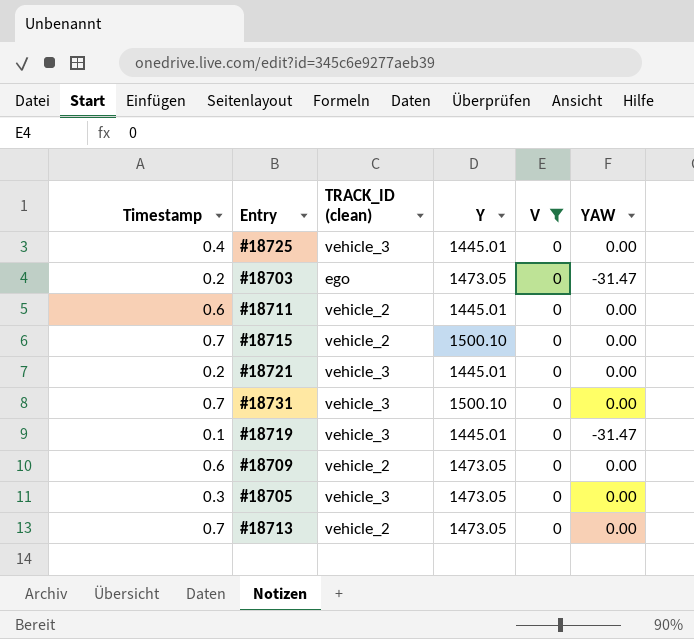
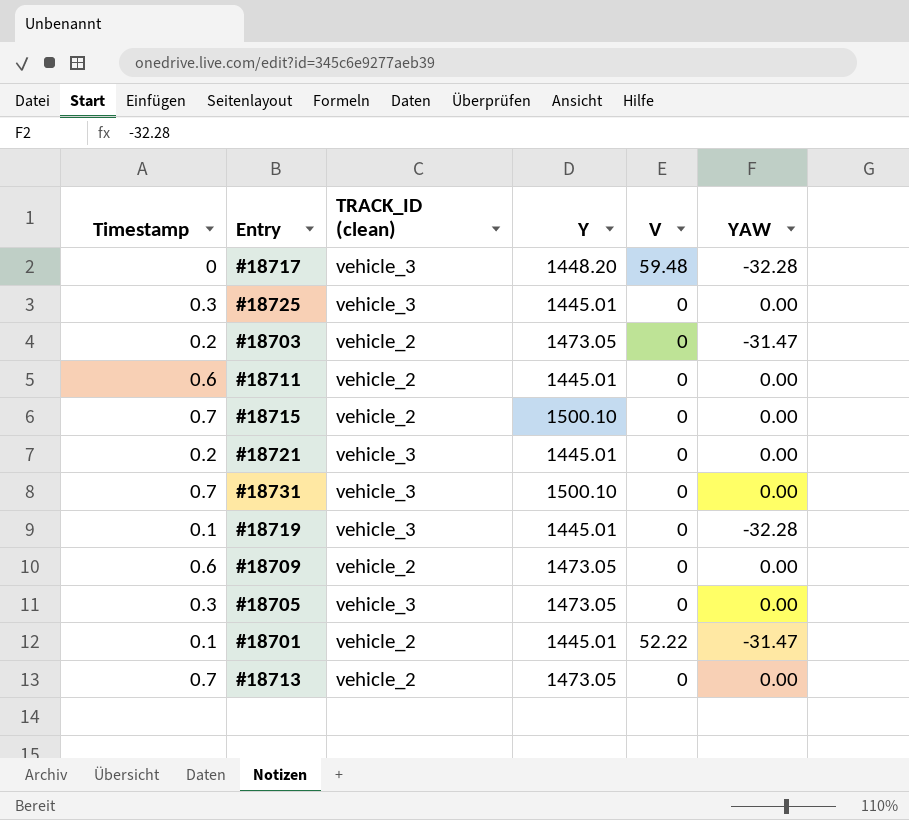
filter: V = 0 -> none
#18725 | Timestamp: 0.4 -> 0.3
#18703 | TRACK_ID (clean): ego -> vehicle_2
#18719 | YAW: -31.47 -> -32.28

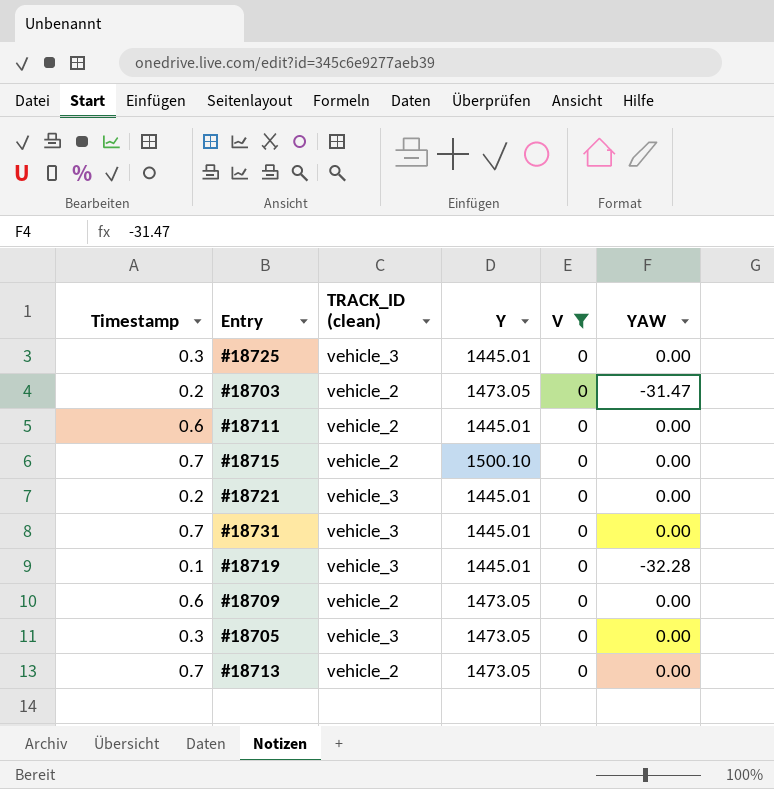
filter: none -> V = 0
#18731 | Y: 1500.10 -> 1445.01

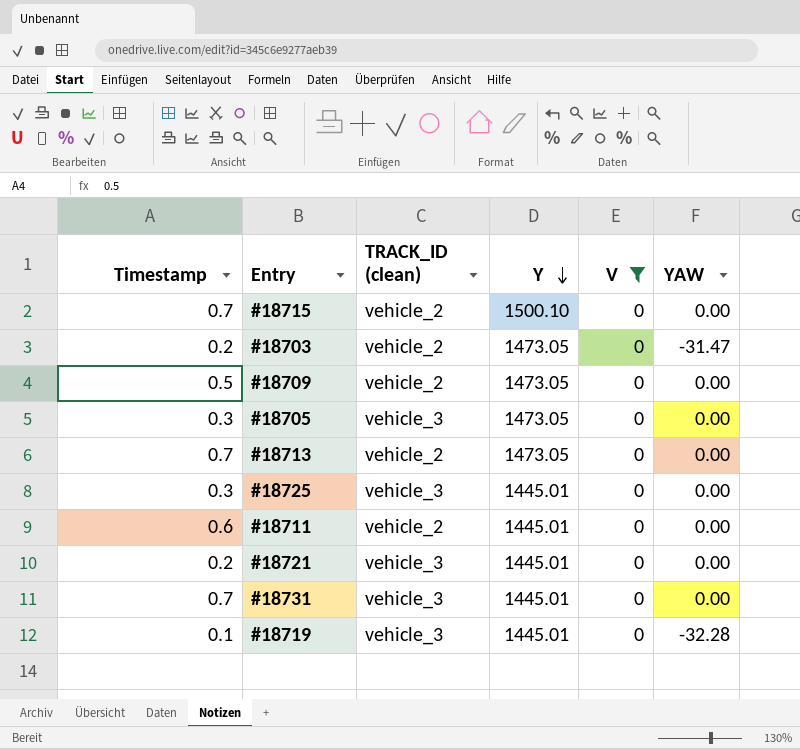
row order: none -> Y descending
#18709 | Timestamp: 0.6 -> 0.5

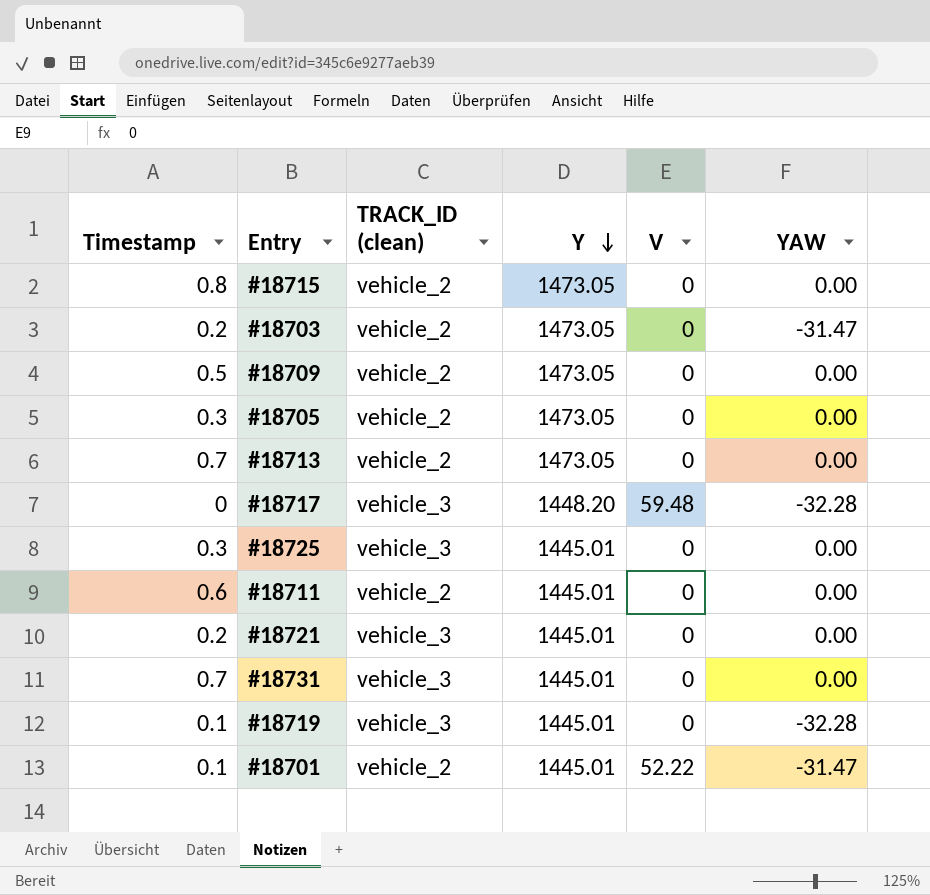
filter: V = 0 -> none
#18715 | Timestamp: 0.7 -> 0.8
#18715 | Y: 1500.10 -> 1473.05
#18705 | TRACK_ID (clean): vehicle_3 -> vehicle_2

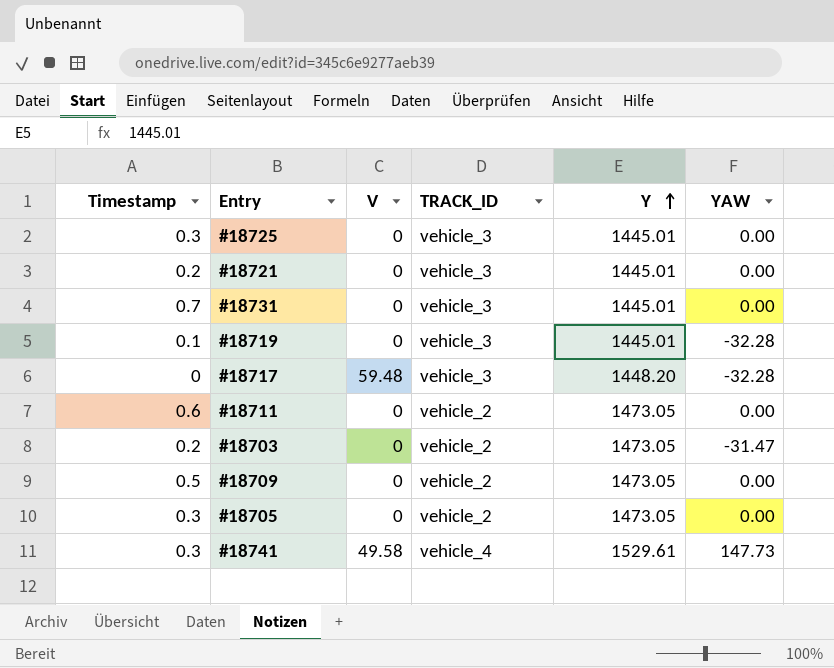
row order: Y descending -> Y ascending
column V | position: 5 -> 3
column name: TRACK_ID (clean) -> TRACK_ID
row #18715: 0.8 | vehicle_2 | 1473.05 | 0 | 0.00 -> none
row #18713: 0.7 | vehicle_2 | 1473.05 | 0 | 0.00 -> none
row #18701: 0.1 | vehicle_2 | 1445.01 | 52.22 | -31.47 -> none
#18711 | Y: 1445.01 -> 1473.05
row #18741: none -> 0.3 | 49.58 | vehicle_4 | 1529.61 | 147.73

